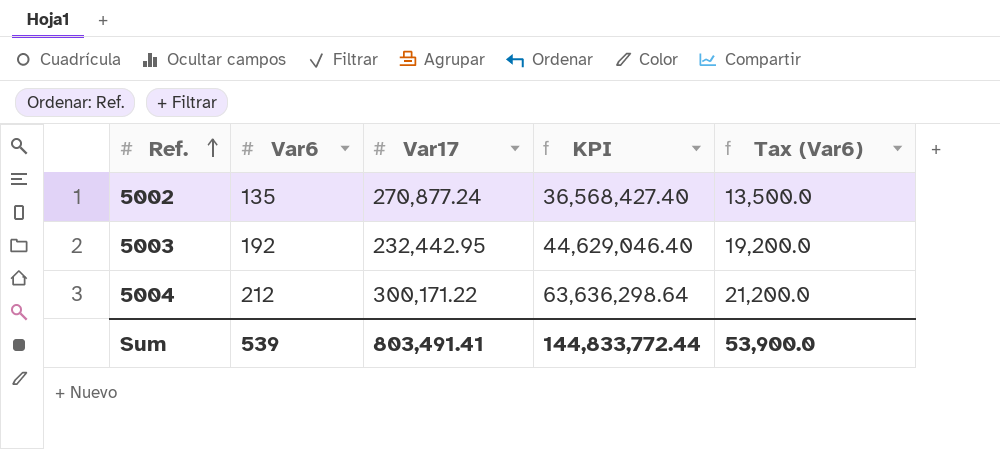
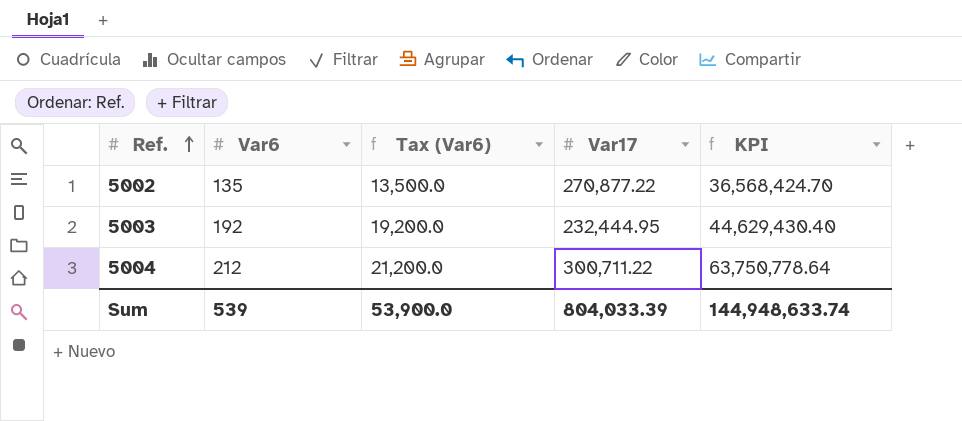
column Tax (Var6) | position: 5 -> 3
5002 | Var17: 270,877.24 -> 270,877.22
5002 | KPI: 36,568,427.40 -> 36,568,424.70
5003 | Var17: 232,442.95 -> 232,444.95
5003 | KPI: 44,629,046.40 -> 44,629,430.40
5004 | Var17: 300,171.22 -> 300,711.22
5004 | KPI: 63,636,298.64 -> 63,750,778.64
Sum | Var17: 803,491.41 -> 804,033.39
Sum | KPI: 144,833,772.44 -> 144,948,633.74

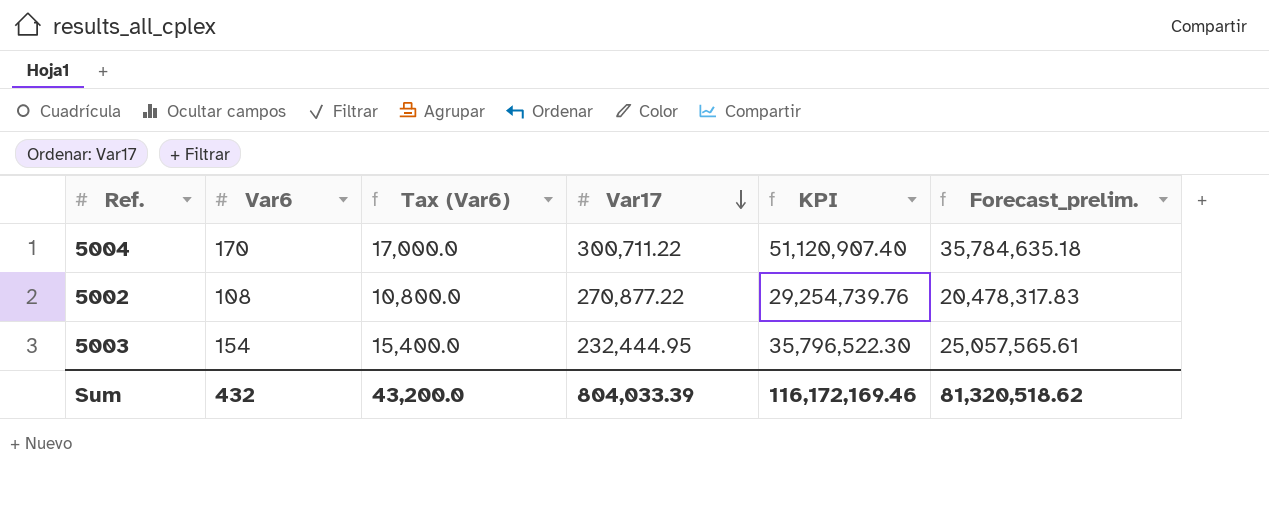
row order: Ref. ascending -> Var17 descending
column Forecast_prelim. | formula: none -> [KPI] * 0.7
5004 | Var6: 212 -> 170
5004 | Tax (Var6): 21,200.0 -> 17,000.0
5004 | KPI: 63,750,778.64 -> 51,120,907.40
5002 | Var6: 135 -> 108
5002 | Tax (Var6): 13,500.0 -> 10,800.0
5002 | KPI: 36,568,424.70 -> 29,254,739.76
5003 | Var6: 192 -> 154
5003 | Tax (Var6): 19,200.0 -> 15,400.0
5003 | KPI: 44,629,430.40 -> 35,796,522.30
Sum | Var6: 539 -> 432
Sum | Tax (Var6): 53,900.0 -> 43,200.0
Sum | KPI: 144,948,633.74 -> 116,172,169.46

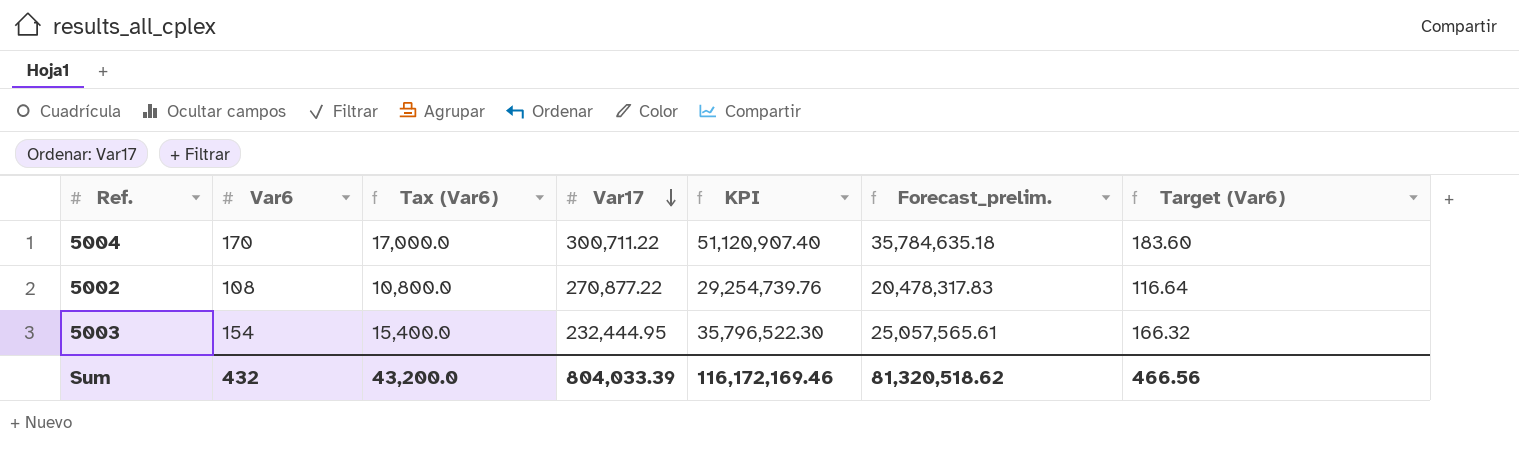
column Target (Var6) | formula: none -> [Var6] * 1.08

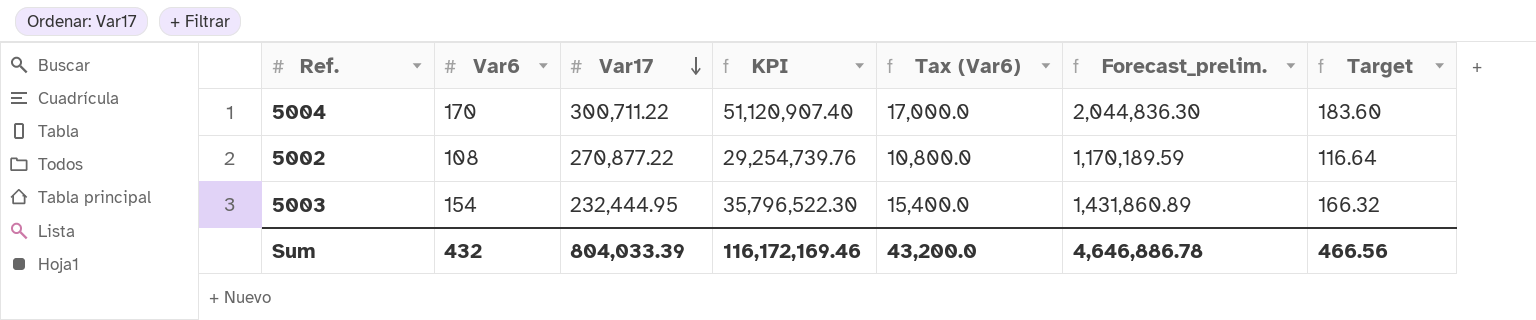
column Tax (Var6) | position: 3 -> 5
column Forecast_prelim. | formula: [KPI] * 0.7 -> [KPI] * 0.04
column name: Target (Var6) -> Target
Sum | Forecast_prelim.: 81,320,518.62 -> 4,646,886.78

